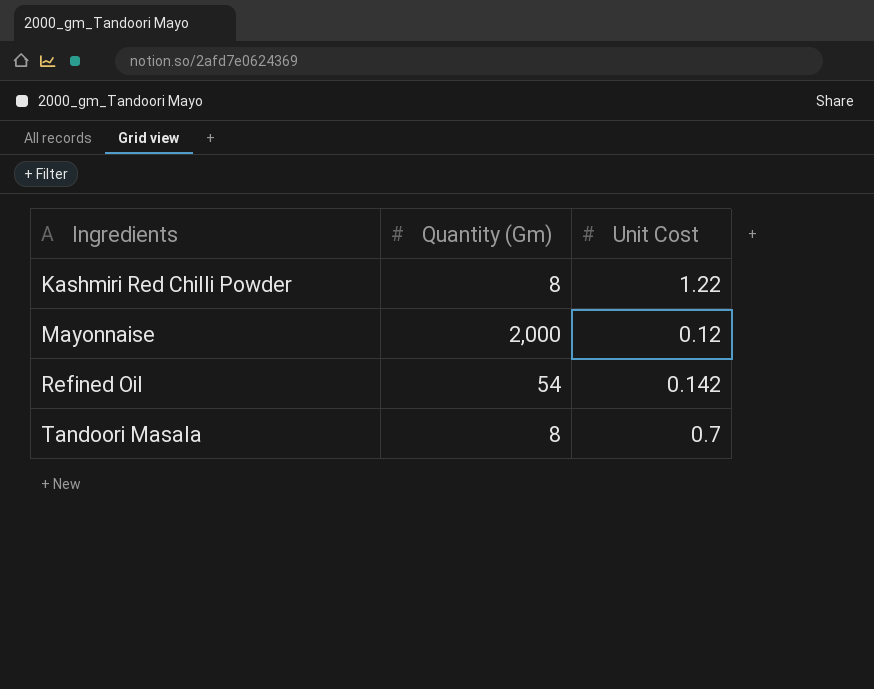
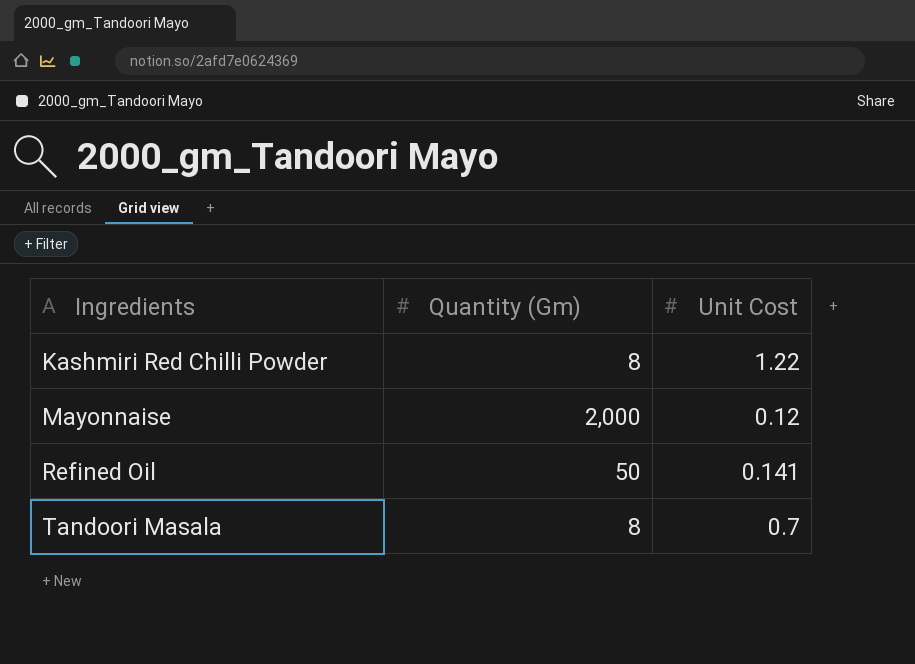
Refined Oil | Quantity (Gm): 54 -> 50
Refined Oil | Unit Cost: 0.142 -> 0.141

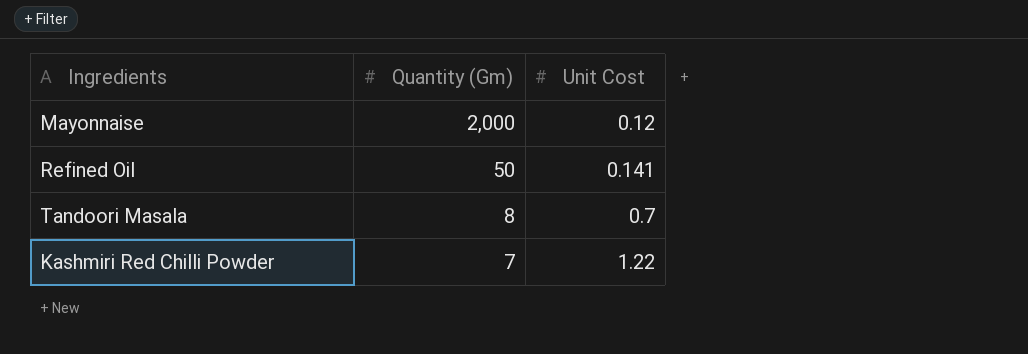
row order: Ingredients ascending -> Quantity (Gm) descending
Kashmiri Red Chilli Powder | Quantity (Gm): 8 -> 7

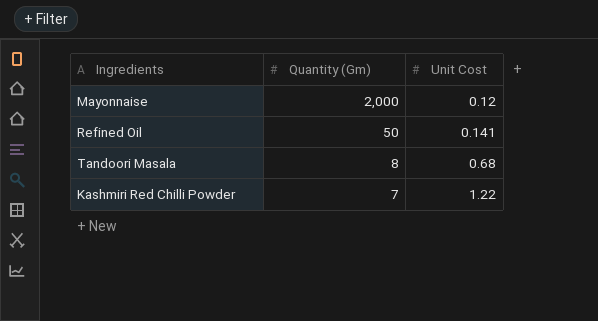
Tandoori Masala | Unit Cost: 0.7 -> 0.68

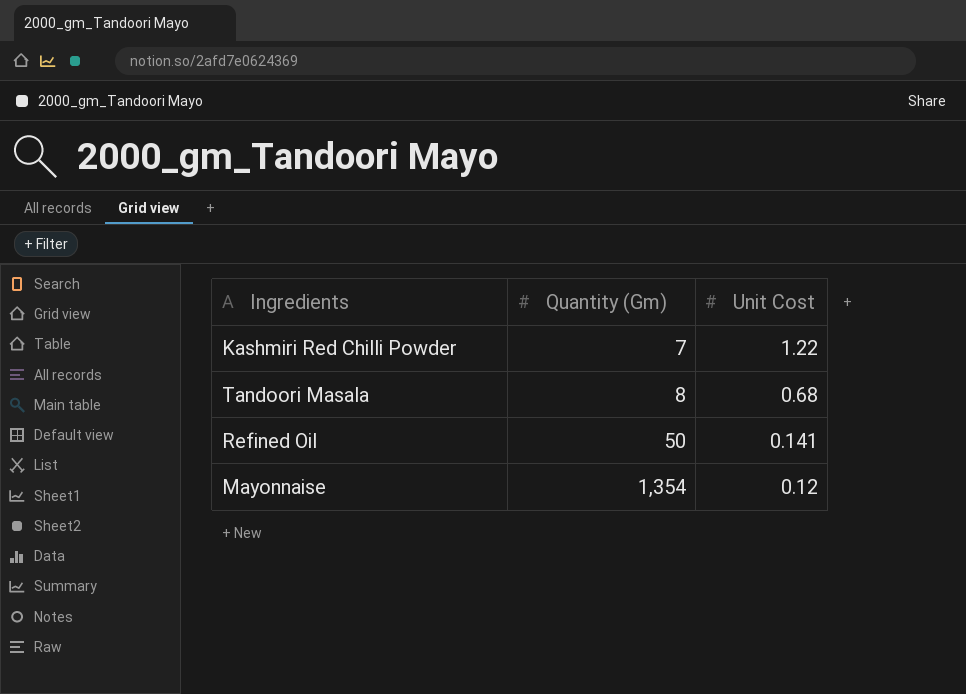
row order: Quantity (Gm) descending -> Quantity (Gm) ascending
Mayonnaise | Quantity (Gm): 2,000 -> 1,354

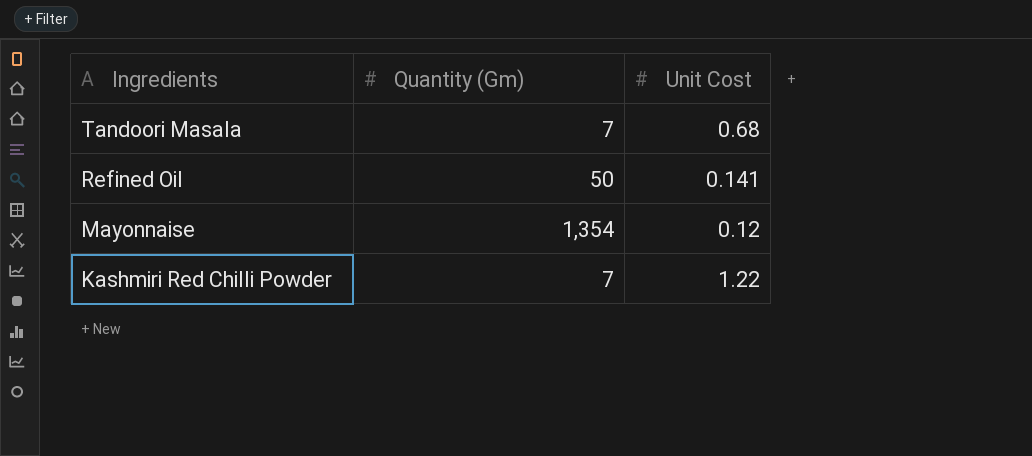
row order: Quantity (Gm) ascending -> Ingredients descending
Tandoori Masala | Quantity (Gm): 8 -> 7

